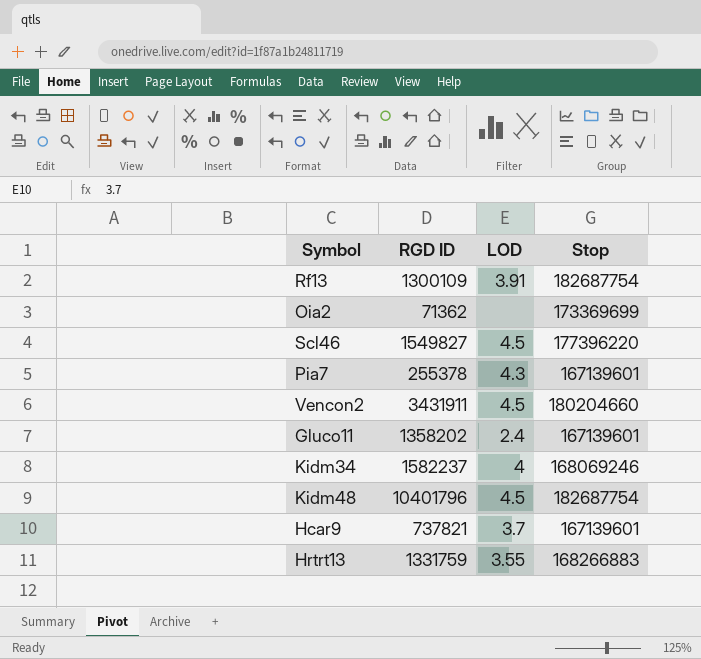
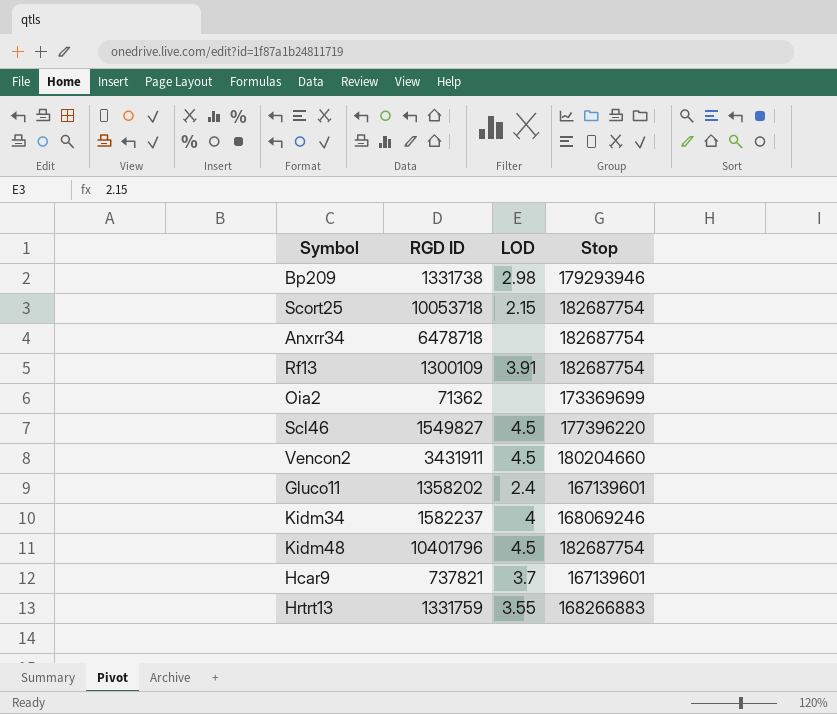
row Pia7: 255378 | 4.3 | 167139601 -> none
row Bp209: none -> 1331738 | 2.98 | 179293946
row Scort25: none -> 10053718 | 2.15 | 182687754
row Anxrr34: none -> 6478718 | none | 182687754

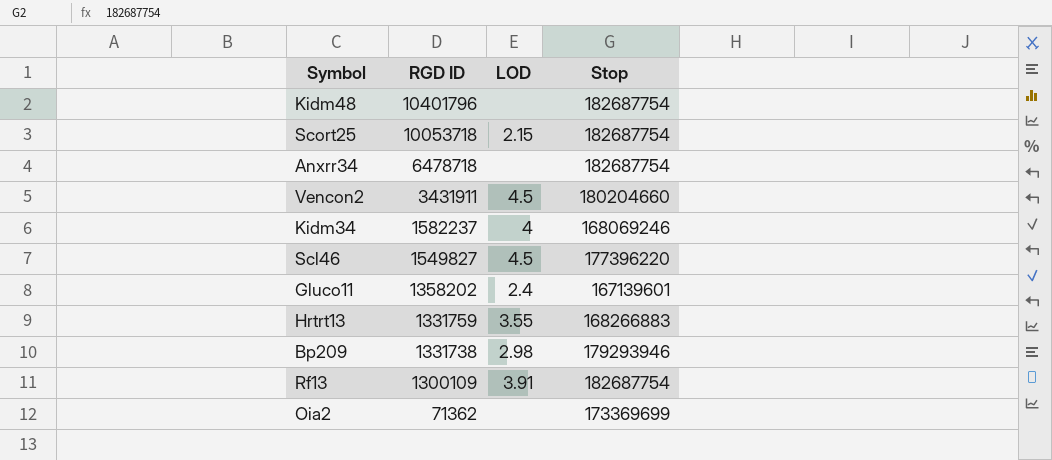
row order: none -> RGD ID descending
row Hcar9: 737821 | 3.7 | 167139601 -> none
Kidm48 | LOD: 4.5 -> none

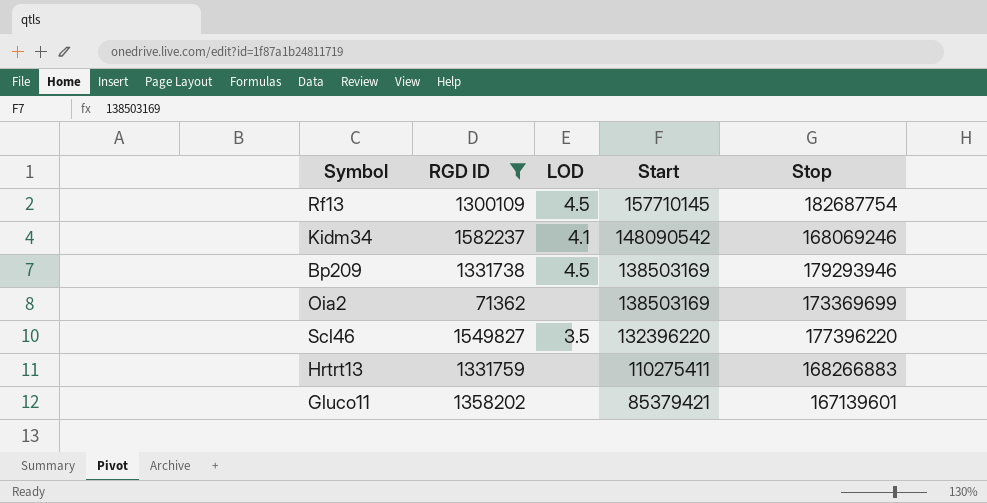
filter: none -> RGD ID <= 1582237
row order: RGD ID descending -> Start descending
column Start | position: none -> 4
Rf13 | LOD: 3.91 -> 4.5
Kidm34 | LOD: 4 -> 4.1
Bp209 | LOD: 2.98 -> 4.5
Scl46 | LOD: 4.5 -> 3.5
Hrtrt13 | LOD: 3.55 -> none
Gluco11 | LOD: 2.4 -> none

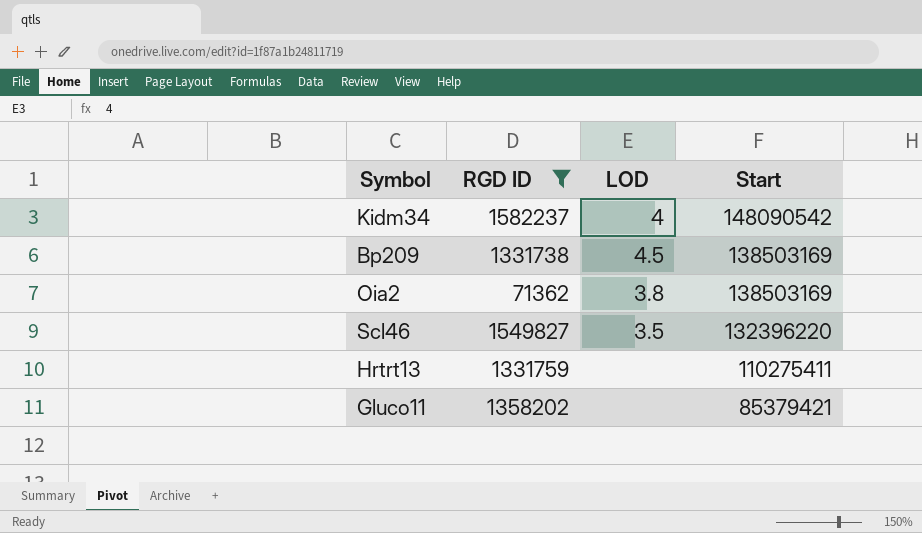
column Stop | position: 5 -> none
row Rf13: 1300109 | 4.5 | 157710145 | 182687754 -> none
Kidm34 | LOD: 4.1 -> 4
Oia2 | LOD: none -> 3.8

